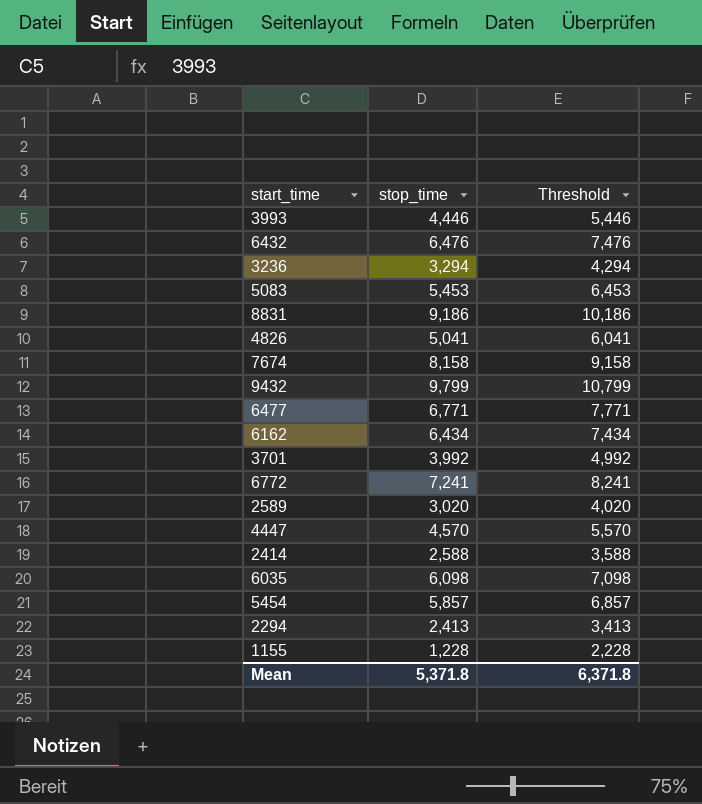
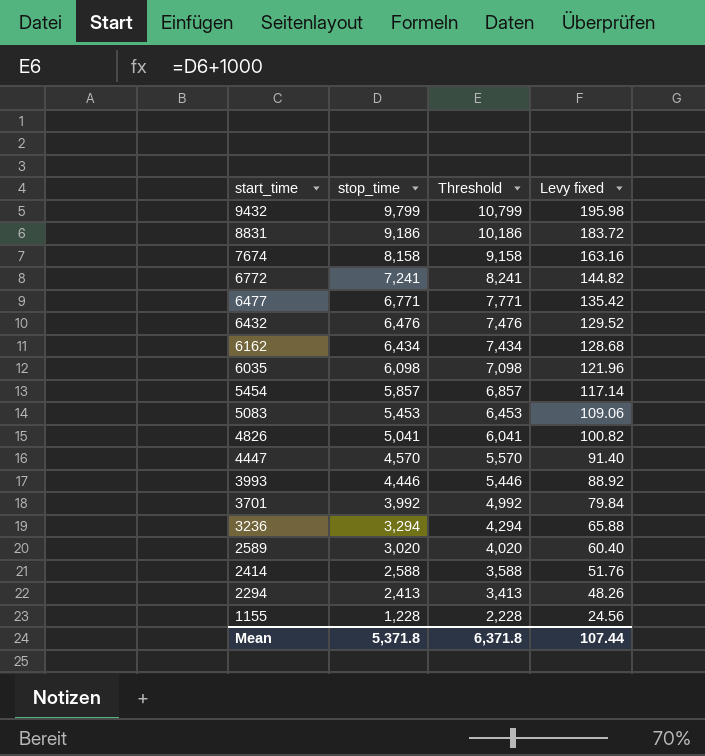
row order: none -> start_time descending
column Levy fixed | formula: none -> [stop_time] * 0.02

